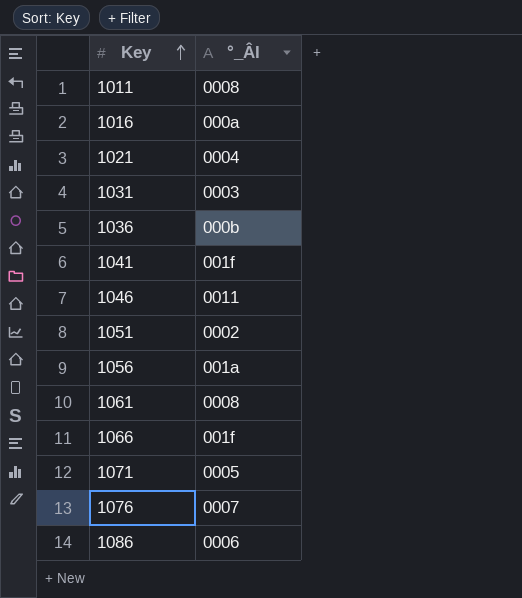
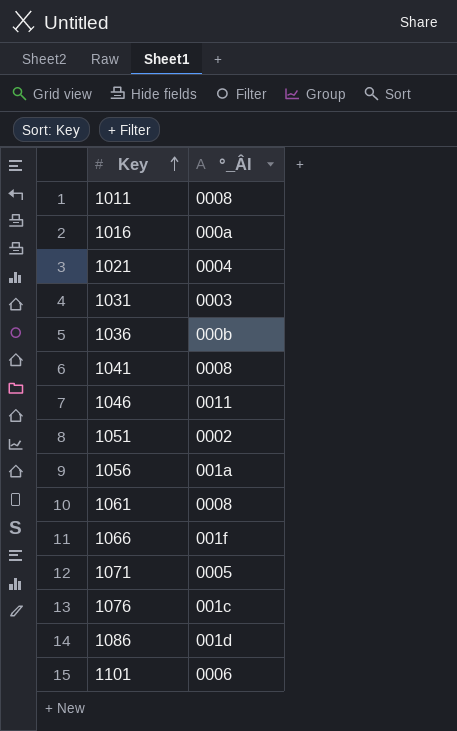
1041 | °_ÂI: 001f -> 0008
1076 | °_ÂI: 0007 -> 001c
1086 | °_ÂI: 0006 -> 001d
row 1101: none -> 0006

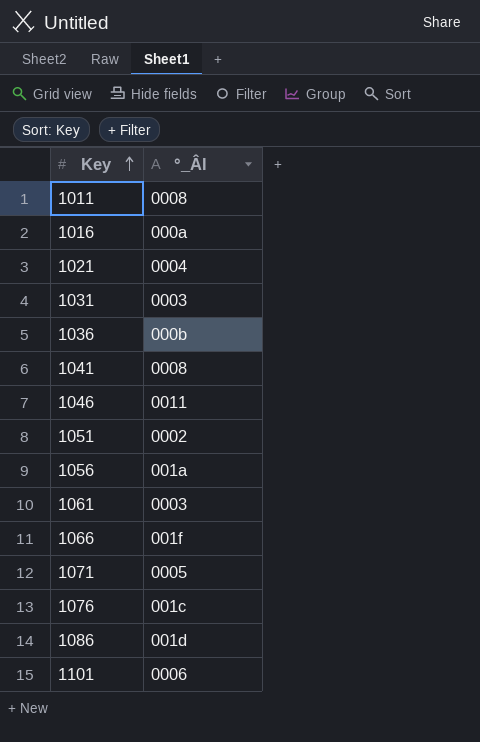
1061 | °_ÂI: 0008 -> 0003

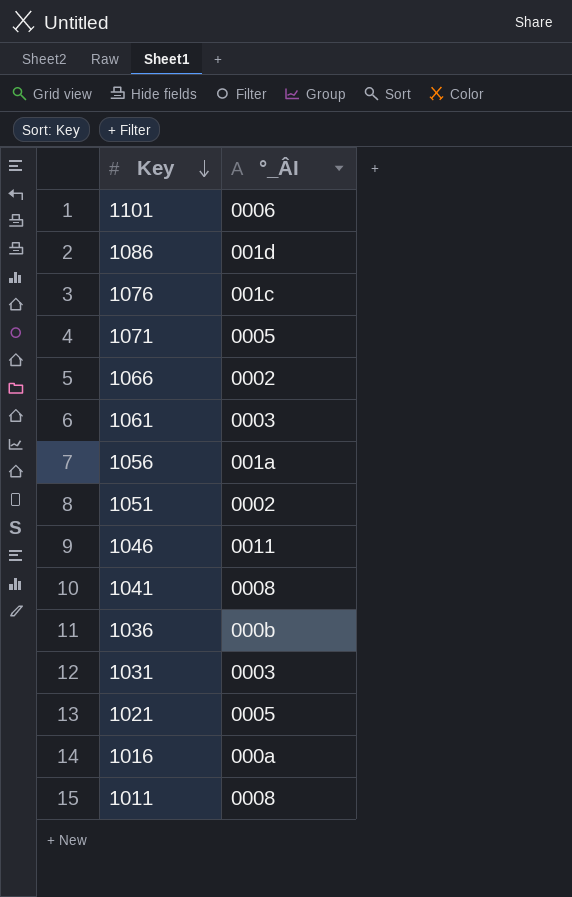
row order: Key ascending -> Key descending
1066 | °_ÂI: 001f -> 0002
1021 | °_ÂI: 0004 -> 0005

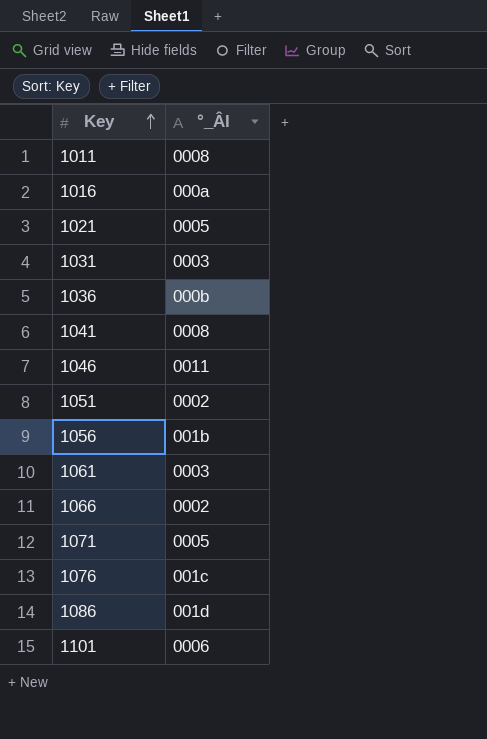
row order: Key descending -> Key ascending
1056 | °_ÂI: 001a -> 001b

